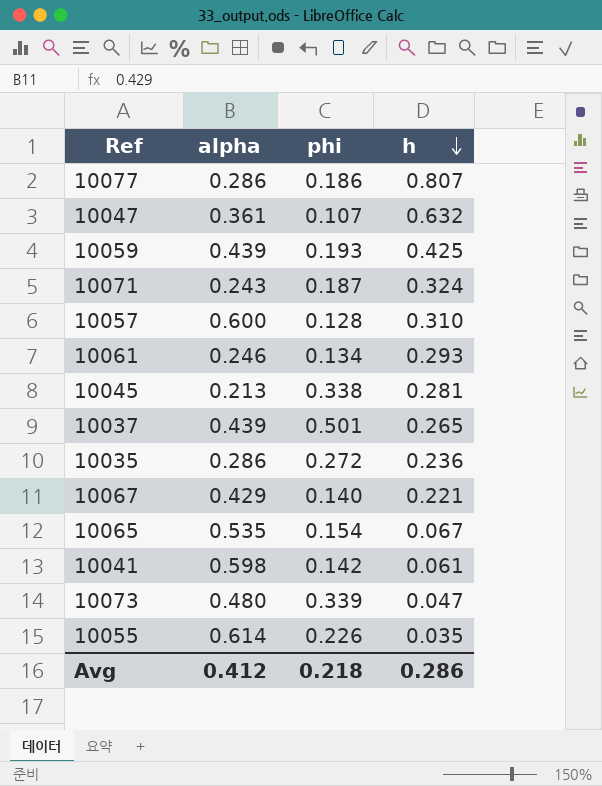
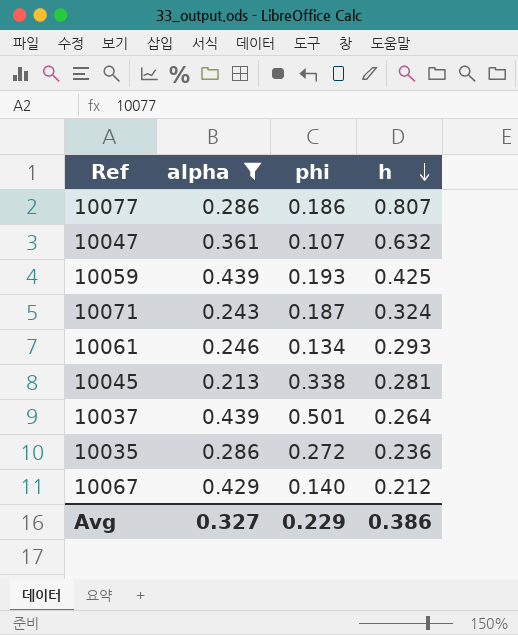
filter: none -> alpha <= 0.439
10037 | h: 0.265 -> 0.264
10067 | h: 0.221 -> 0.212
Avg | alpha: 0.412 -> 0.327
Avg | phi: 0.218 -> 0.229
Avg | h: 0.286 -> 0.386

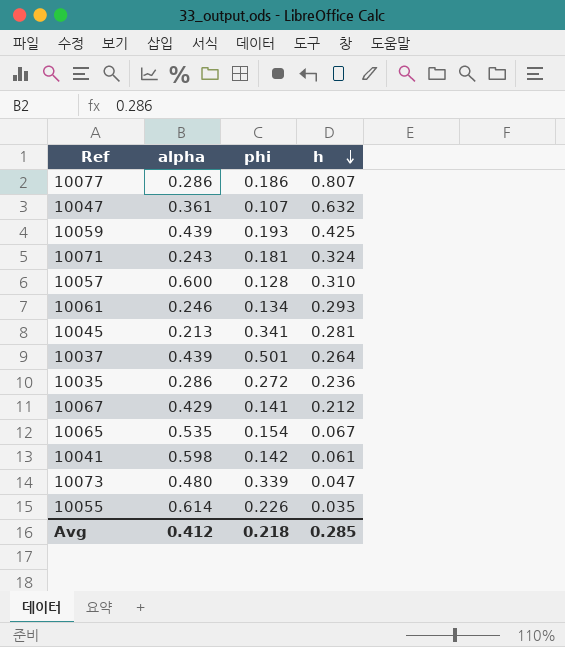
filter: alpha <= 0.439 -> none
10071 | phi: 0.187 -> 0.181
10045 | phi: 0.338 -> 0.341
10067 | phi: 0.140 -> 0.141
Avg | alpha: 0.327 -> 0.412
Avg | phi: 0.229 -> 0.218
Avg | h: 0.386 -> 0.285

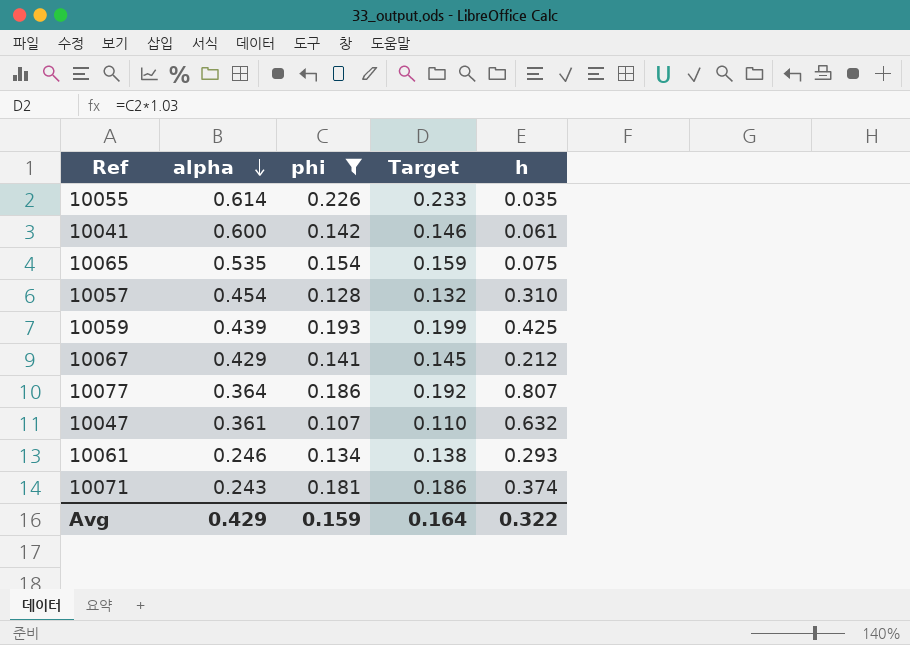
filter: none -> phi <= 0.226
row order: h descending -> alpha descending
column Target | formula: none -> [phi] * 1.03
10041 | alpha: 0.598 -> 0.600
10065 | h: 0.067 -> 0.075
10057 | alpha: 0.600 -> 0.454
10077 | alpha: 0.286 -> 0.364
10071 | h: 0.324 -> 0.374
Avg | alpha: 0.412 -> 0.429
Avg | phi: 0.218 -> 0.159
Avg | h: 0.285 -> 0.322

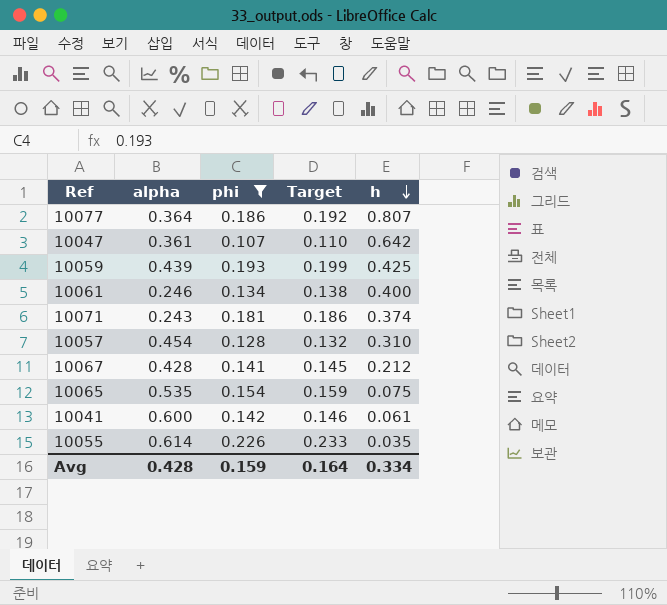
row order: alpha descending -> h descending
10047 | h: 0.632 -> 0.642
10061 | h: 0.293 -> 0.400
10067 | alpha: 0.429 -> 0.428
Avg | alpha: 0.429 -> 0.428
Avg | h: 0.322 -> 0.334

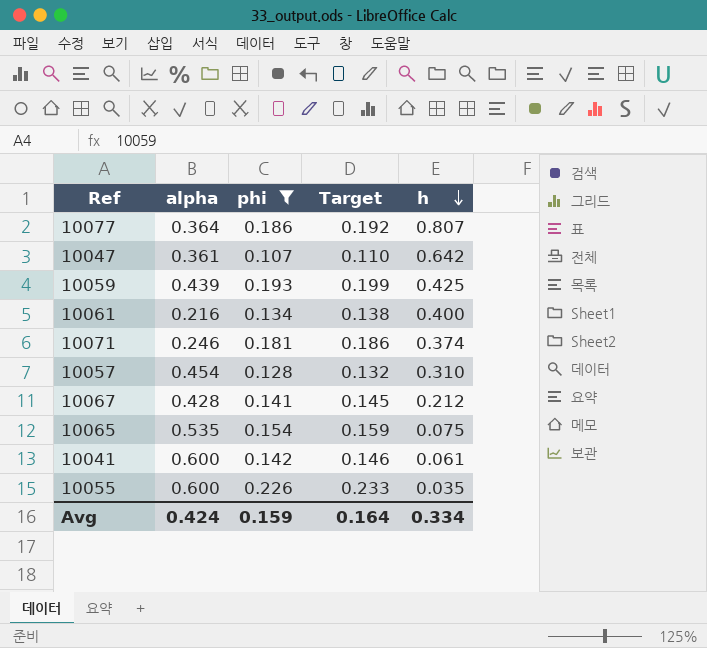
10061 | alpha: 0.246 -> 0.216
10071 | alpha: 0.243 -> 0.246
10055 | alpha: 0.614 -> 0.600
Avg | alpha: 0.428 -> 0.424

